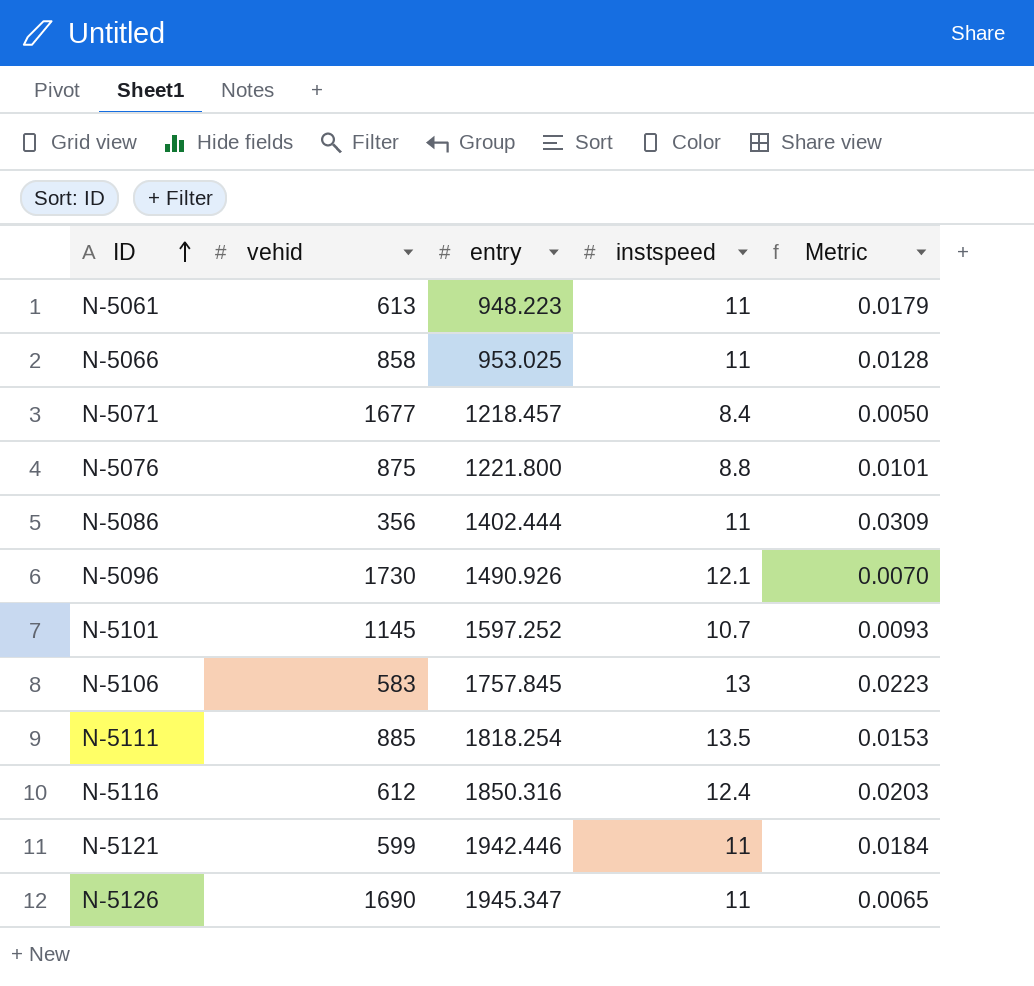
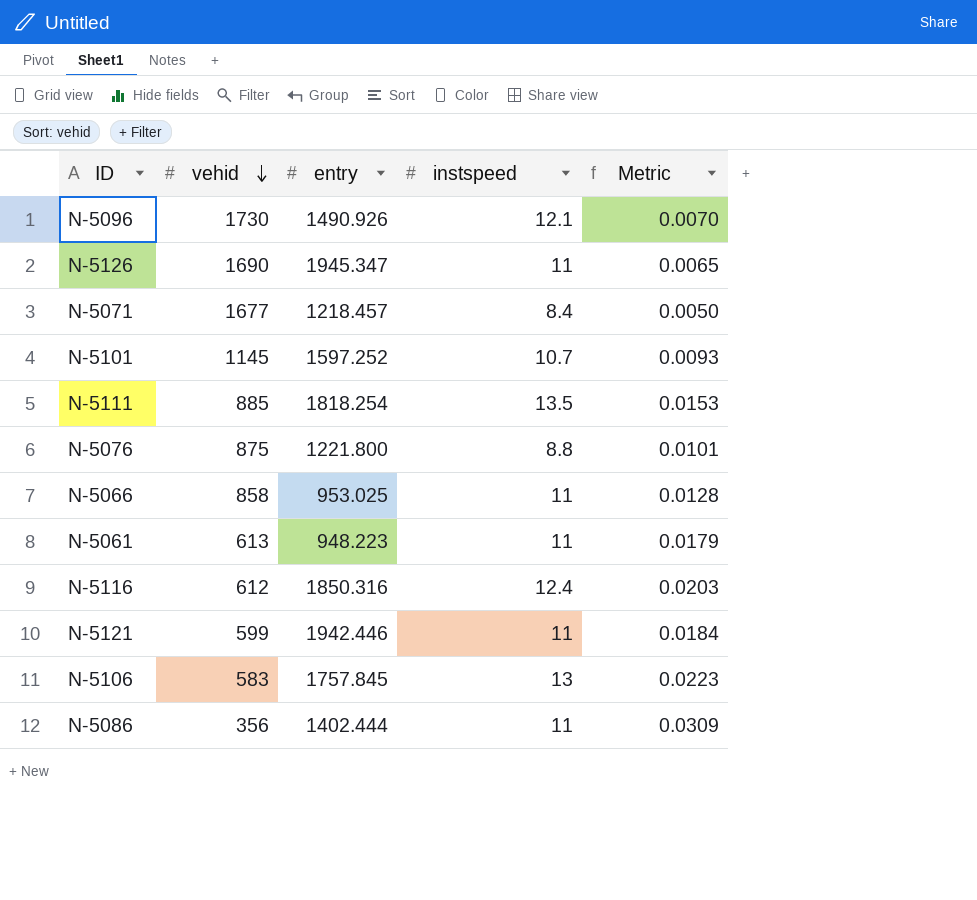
row order: ID ascending -> vehid descending

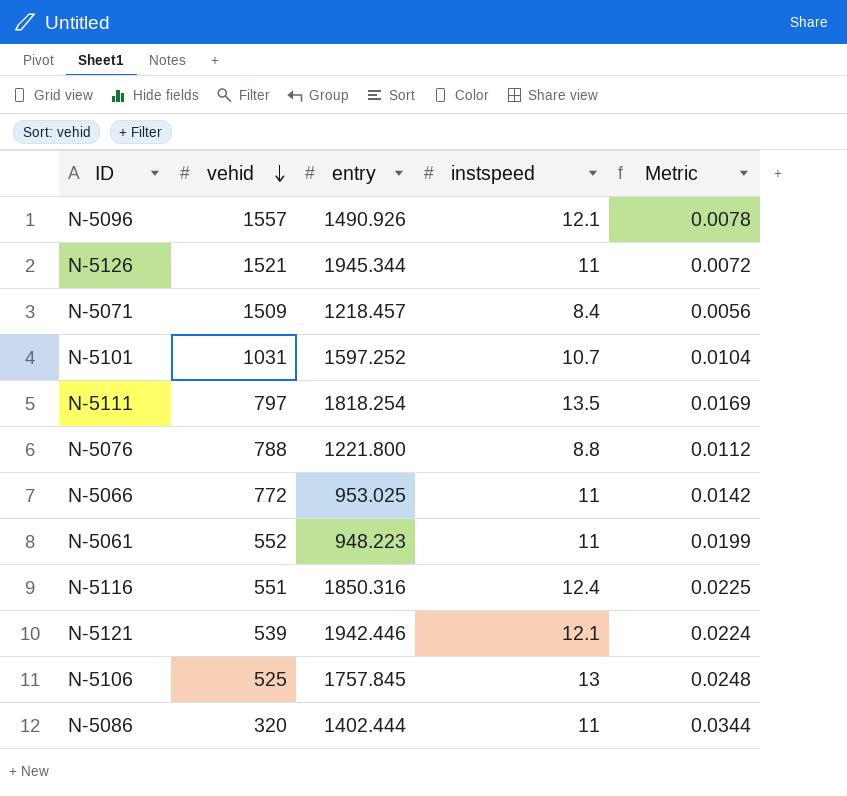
N-5096 | vehid: 1730 -> 1557
N-5096 | Metric: 0.0070 -> 0.0078
N-5126 | vehid: 1690 -> 1521
N-5126 | entry: 1945.347 -> 1945.344
N-5126 | Metric: 0.0065 -> 0.0072
N-5071 | vehid: 1677 -> 1509
N-5071 | Metric: 0.0050 -> 0.0056
N-5101 | vehid: 1145 -> 1031
N-5101 | Metric: 0.0093 -> 0.0104
N-5111 | vehid: 885 -> 797
N-5111 | Metric: 0.0153 -> 0.0169
N-5076 | vehid: 875 -> 788
N-5076 | Metric: 0.0101 -> 0.0112
N-5066 | vehid: 858 -> 772
N-5066 | Metric: 0.0128 -> 0.0142
N-5061 | vehid: 613 -> 552
N-5061 | Metric: 0.0179 -> 0.0199
N-5116 | vehid: 612 -> 551
N-5116 | Metric: 0.0203 -> 0.0225
N-5121 | vehid: 599 -> 539
N-5121 | instspeed: 11 -> 12.1
N-5121 | Metric: 0.0184 -> 0.0224
N-5106 | vehid: 583 -> 525
N-5106 | Metric: 0.0223 -> 0.0248
N-5086 | vehid: 356 -> 320
N-5086 | Metric: 0.0309 -> 0.0344

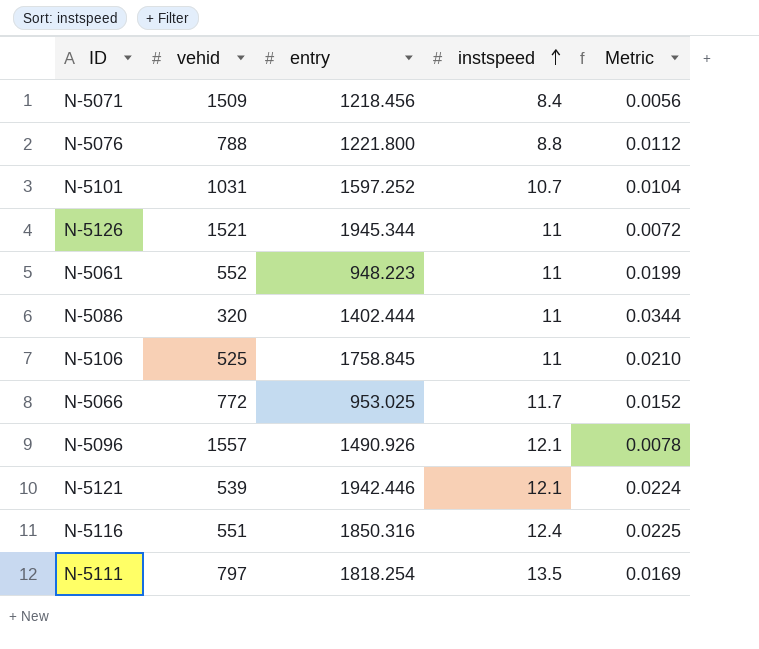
row order: vehid descending -> instspeed ascending
N-5071 | entry: 1218.457 -> 1218.456
N-5106 | entry: 1757.845 -> 1758.845
N-5106 | instspeed: 13 -> 11
N-5106 | Metric: 0.0248 -> 0.0210
N-5066 | instspeed: 11 -> 11.7
N-5066 | Metric: 0.0142 -> 0.0152

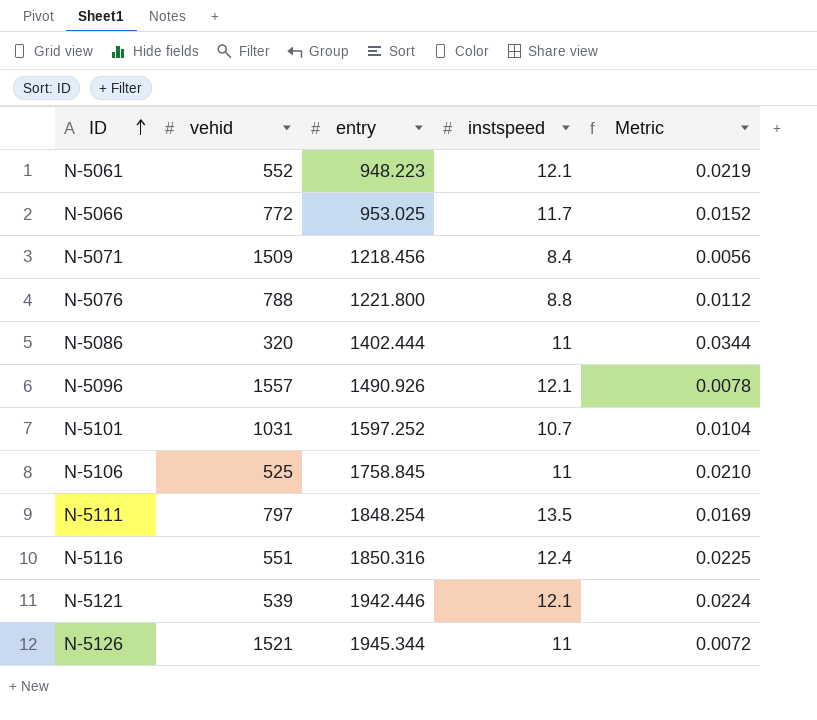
row order: instspeed ascending -> ID ascending
N-5061 | instspeed: 11 -> 12.1
N-5061 | Metric: 0.0199 -> 0.0219
N-5111 | entry: 1818.254 -> 1848.254

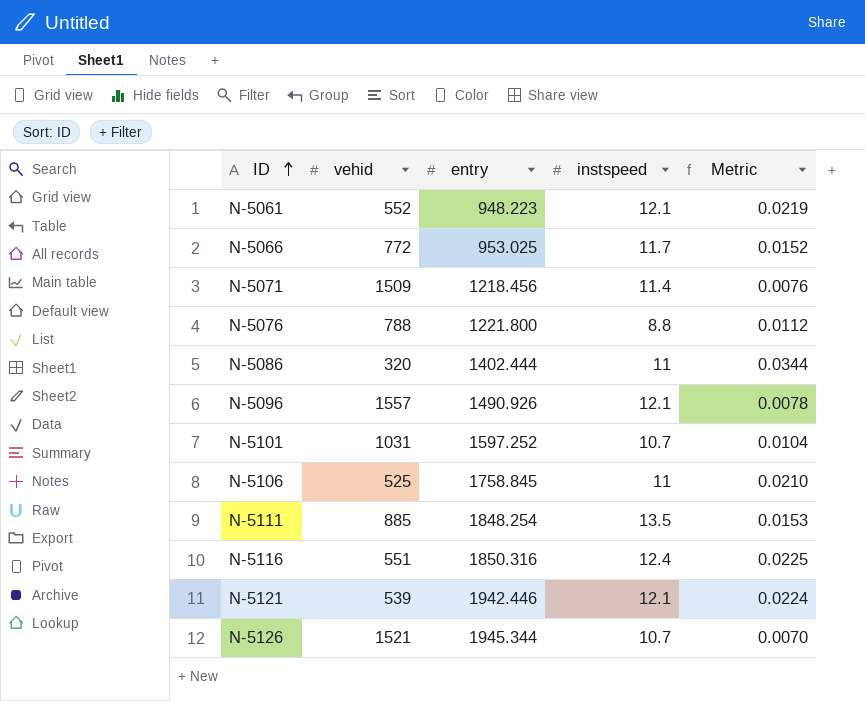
N-5071 | instspeed: 8.4 -> 11.4
N-5071 | Metric: 0.0056 -> 0.0076
N-5111 | vehid: 797 -> 885
N-5111 | Metric: 0.0169 -> 0.0153
N-5126 | instspeed: 11 -> 10.7
N-5126 | Metric: 0.0072 -> 0.0070

